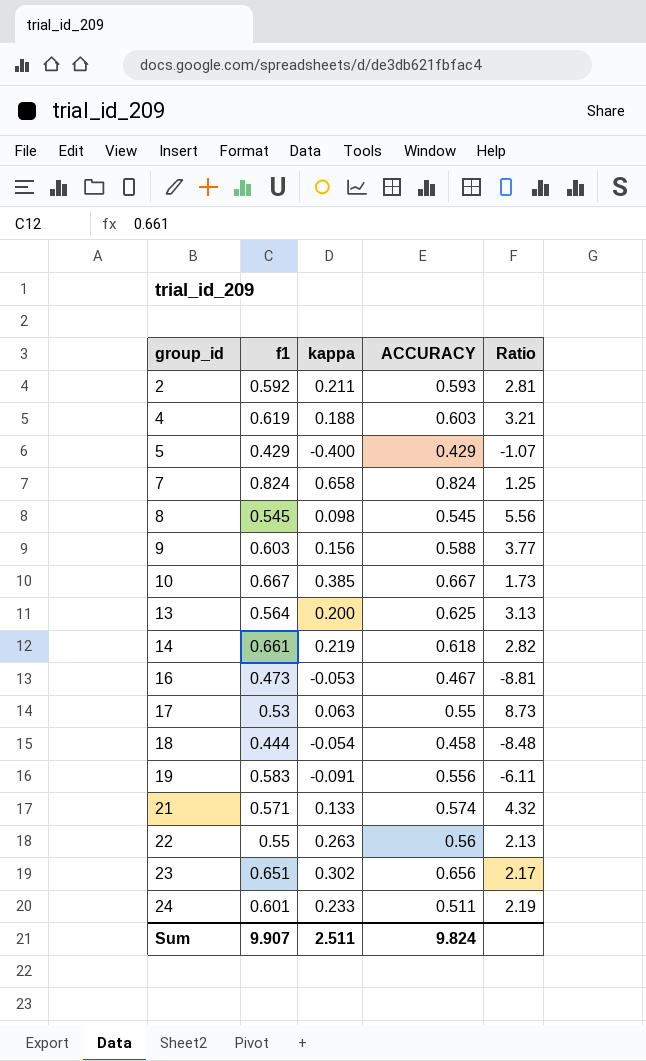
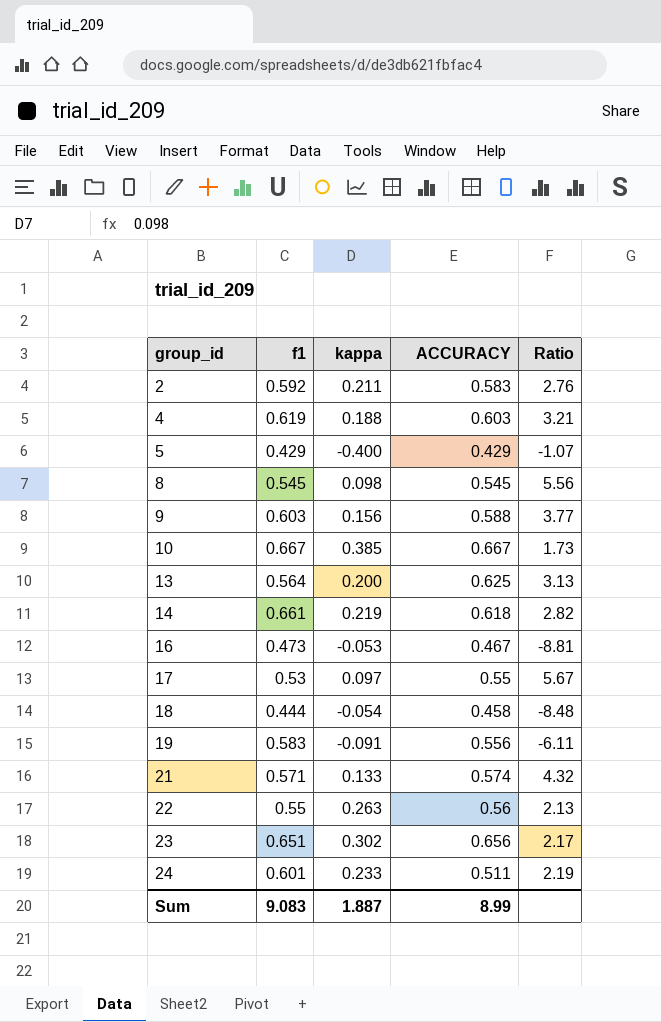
row 7: 0.824 | 0.658 | 0.824 | 1.25 -> none
2 | ACCURACY: 0.593 -> 0.583
2 | Ratio: 2.81 -> 2.76
17 | kappa: 0.063 -> 0.097
17 | Ratio: 8.73 -> 5.67
Sum | f1: 9.907 -> 9.083
Sum | kappa: 2.511 -> 1.887
Sum | ACCURACY: 9.824 -> 8.99

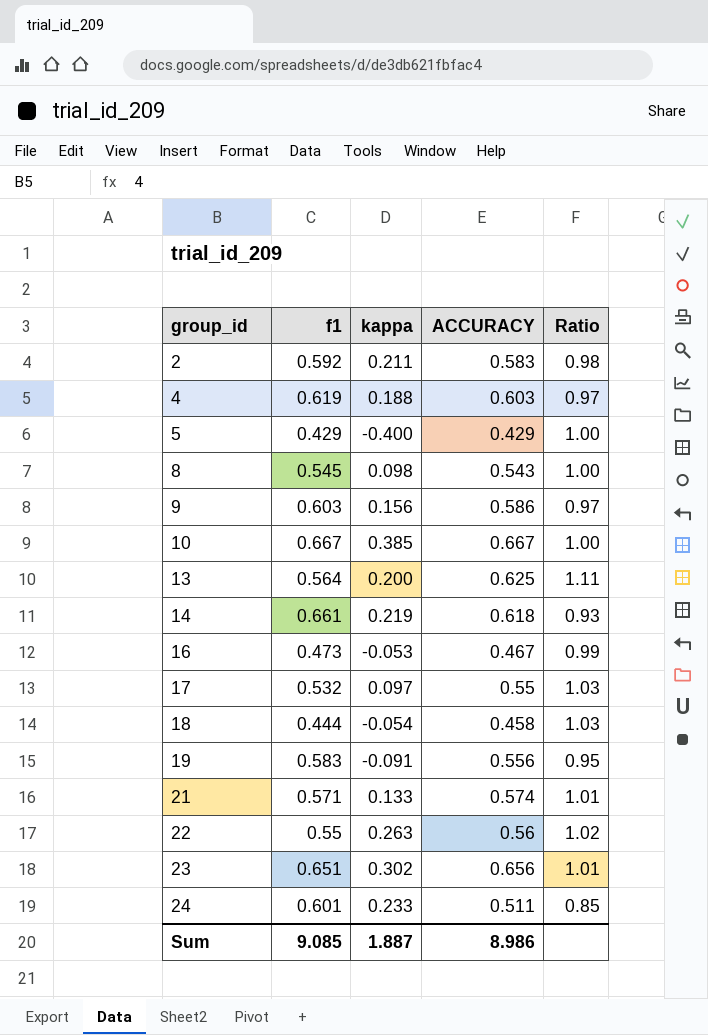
column Ratio | formula: [ACCURACY] / [kappa] -> [ACCURACY] / [f1]
8 | ACCURACY: 0.545 -> 0.543
9 | ACCURACY: 0.588 -> 0.586
17 | f1: 0.53 -> 0.532
Sum | f1: 9.083 -> 9.085
Sum | ACCURACY: 8.99 -> 8.986

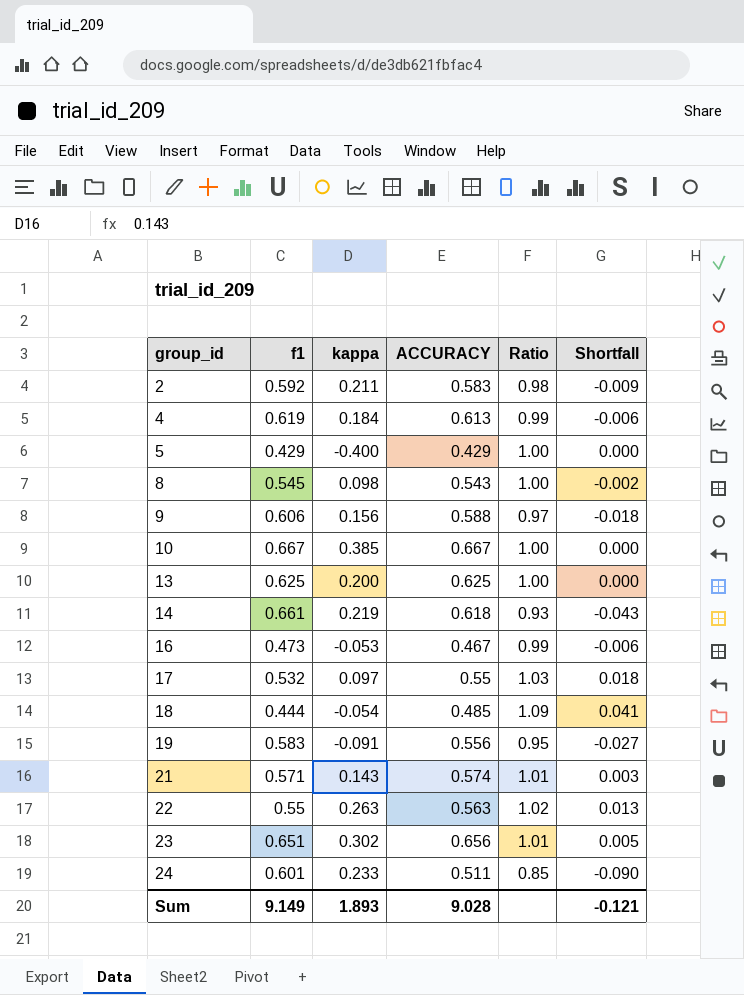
column Shortfall | formula: none -> [ACCURACY] - [f1]
4 | kappa: 0.188 -> 0.184
4 | ACCURACY: 0.603 -> 0.613
4 | Ratio: 0.97 -> 0.99
9 | f1: 0.603 -> 0.606
9 | ACCURACY: 0.586 -> 0.588
13 | f1: 0.564 -> 0.625
13 | Ratio: 1.11 -> 1.00
18 | ACCURACY: 0.458 -> 0.485
18 | Ratio: 1.03 -> 1.09
21 | kappa: 0.133 -> 0.143
22 | ACCURACY: 0.56 -> 0.563
Sum | f1: 9.085 -> 9.149
Sum | kappa: 1.887 -> 1.893
Sum | ACCURACY: 8.986 -> 9.028

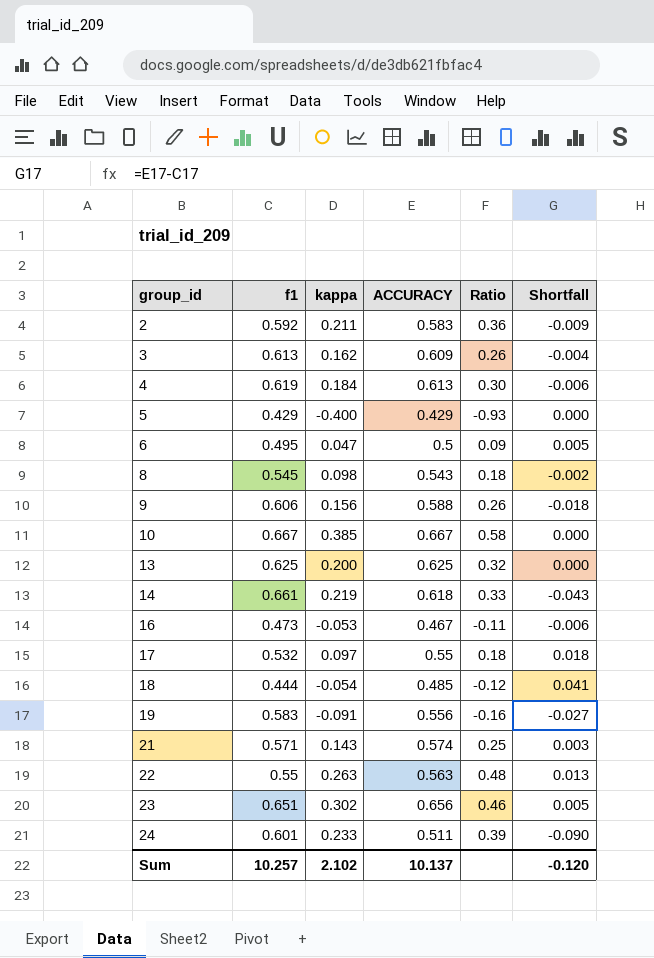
column Ratio | formula: [ACCURACY] / [f1] -> [kappa] / [f1]
row 3: none -> 0.613 | 0.162 | 0.609 | 0.26 | -0.004
row 6: none -> 0.495 | 0.047 | 0.5 | 0.09 | 0.005
Sum | f1: 9.149 -> 10.257
Sum | kappa: 1.893 -> 2.102
Sum | ACCURACY: 9.028 -> 10.137
Sum | Shortfall: -0.121 -> -0.120

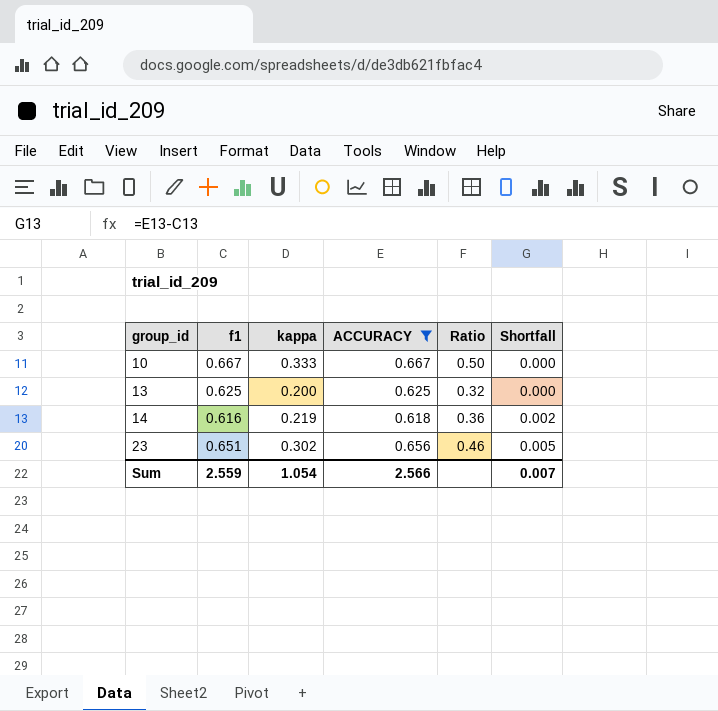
filter: none -> ACCURACY >= 0.618
10 | kappa: 0.385 -> 0.333
10 | Ratio: 0.58 -> 0.50
14 | f1: 0.661 -> 0.616
14 | Ratio: 0.33 -> 0.36
14 | Shortfall: -0.043 -> 0.002
Sum | f1: 10.257 -> 2.559
Sum | kappa: 2.102 -> 1.054
Sum | ACCURACY: 10.137 -> 2.566
Sum | Shortfall: -0.120 -> 0.007

